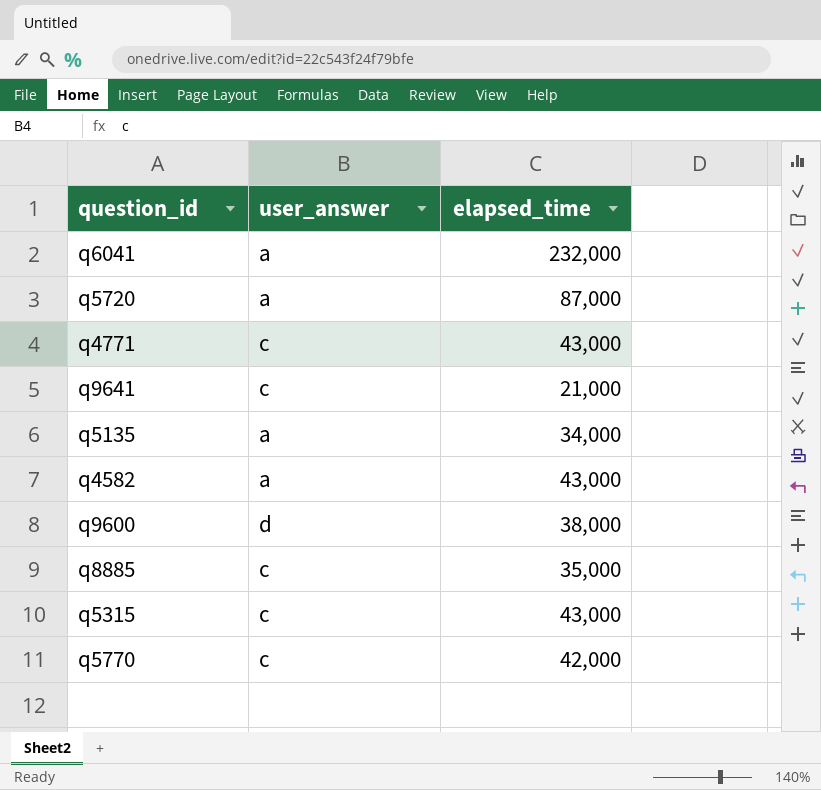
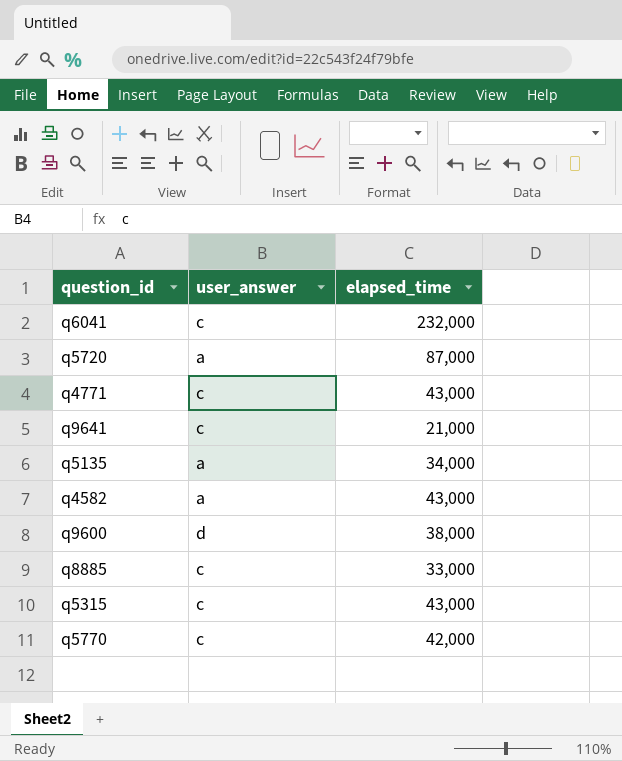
q6041 | user_answer: a -> c
q8885 | elapsed_time: 35,000 -> 33,000

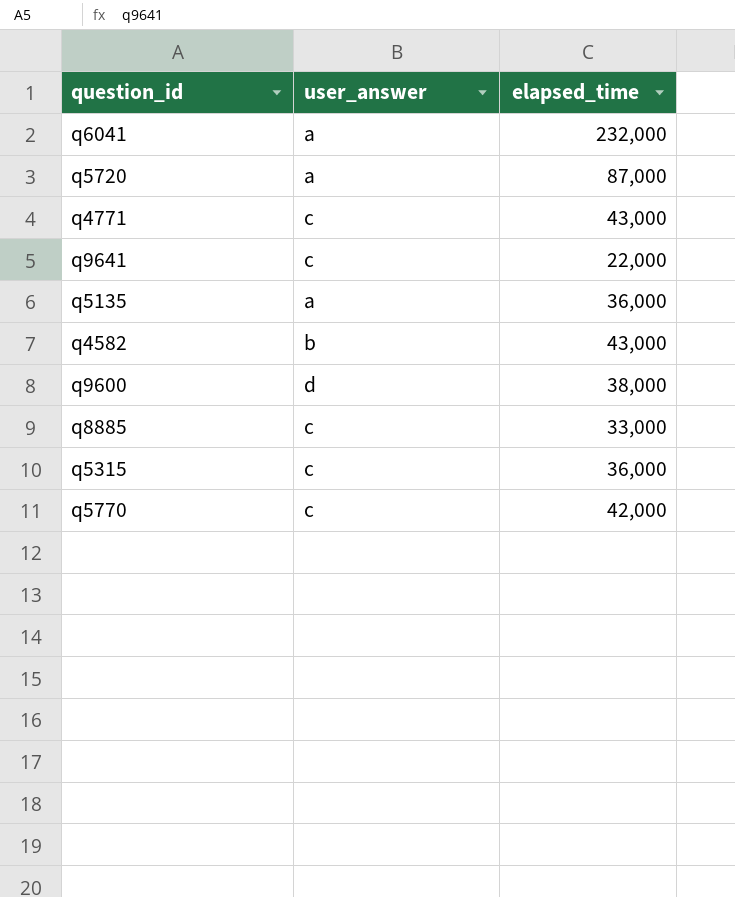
q6041 | user_answer: c -> a
q9641 | elapsed_time: 21,000 -> 22,000
q5135 | elapsed_time: 34,000 -> 36,000
q4582 | user_answer: a -> b
q5315 | elapsed_time: 43,000 -> 36,000

